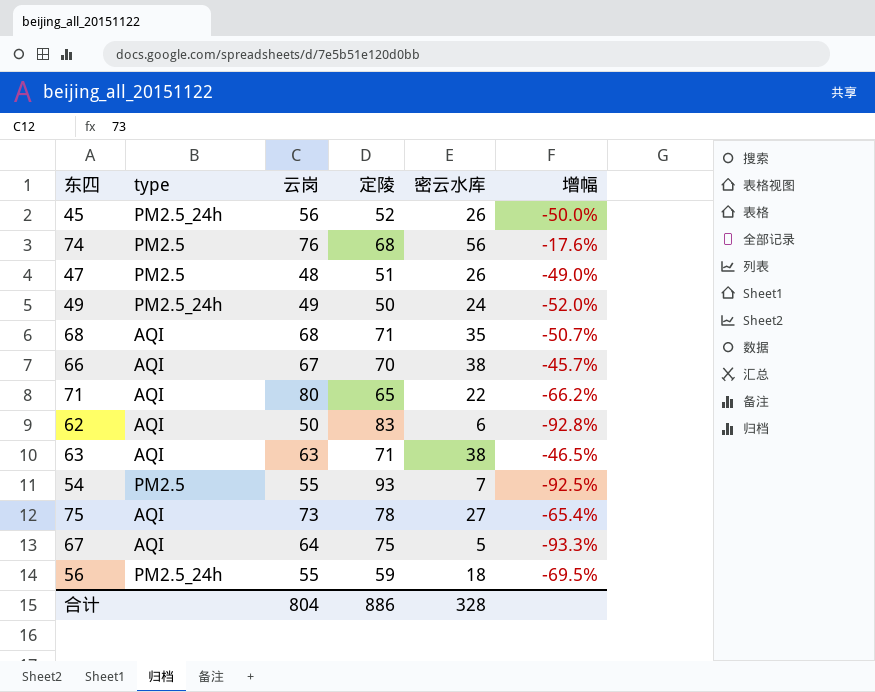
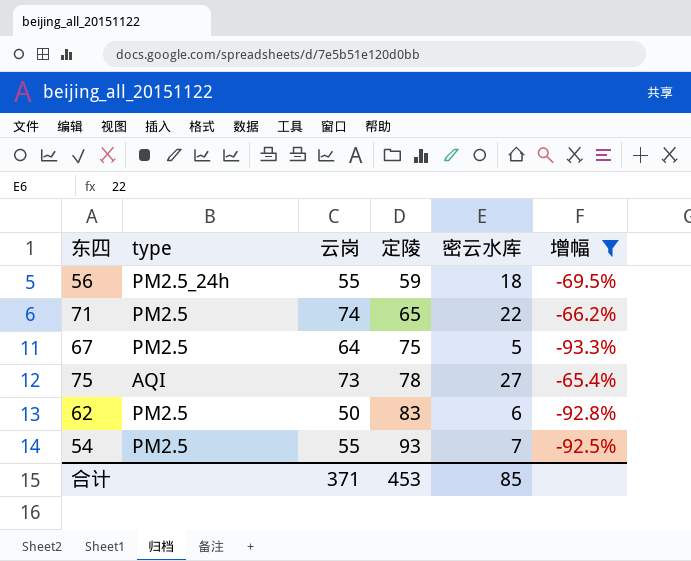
filter: none -> 增幅 <= -65.4%
row order: none -> 定陵 ascending
71 | type: AQI -> PM2.5
71 | 云岗: 80 -> 74
67 | type: AQI -> PM2.5
62 | type: AQI -> PM2.5
合计 | 云岗: 804 -> 371
合计 | 定陵: 886 -> 453
合计 | 密云水库: 328 -> 85

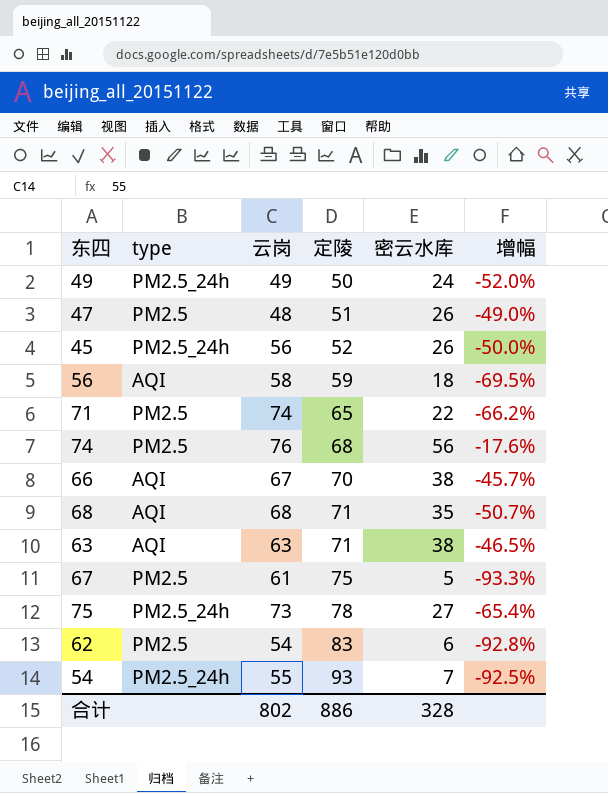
filter: 增幅 <= -65.4% -> none
56 | type: PM2.5_24h -> AQI
56 | 云岗: 55 -> 58
67 | 云岗: 64 -> 61
75 | type: AQI -> PM2.5_24h
62 | 云岗: 50 -> 54
54 | type: PM2.5 -> PM2.5_24h
合计 | 云岗: 371 -> 802
合计 | 定陵: 453 -> 886
合计 | 密云水库: 85 -> 328

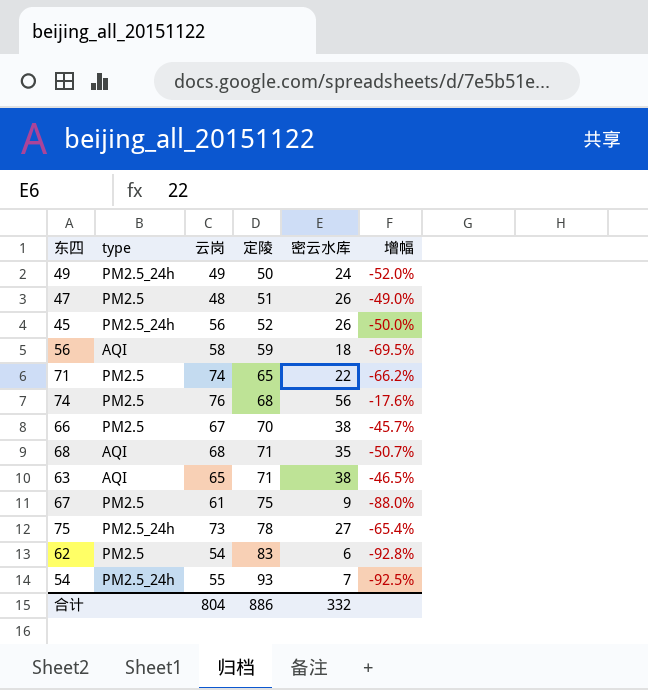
66 | type: AQI -> PM2.5
63 | 云岗: 63 -> 65
67 | 密云水库: 5 -> 9
67 | 增幅: -93.3% -> -88.0%
合计 | 云岗: 802 -> 804
合计 | 密云水库: 328 -> 332

